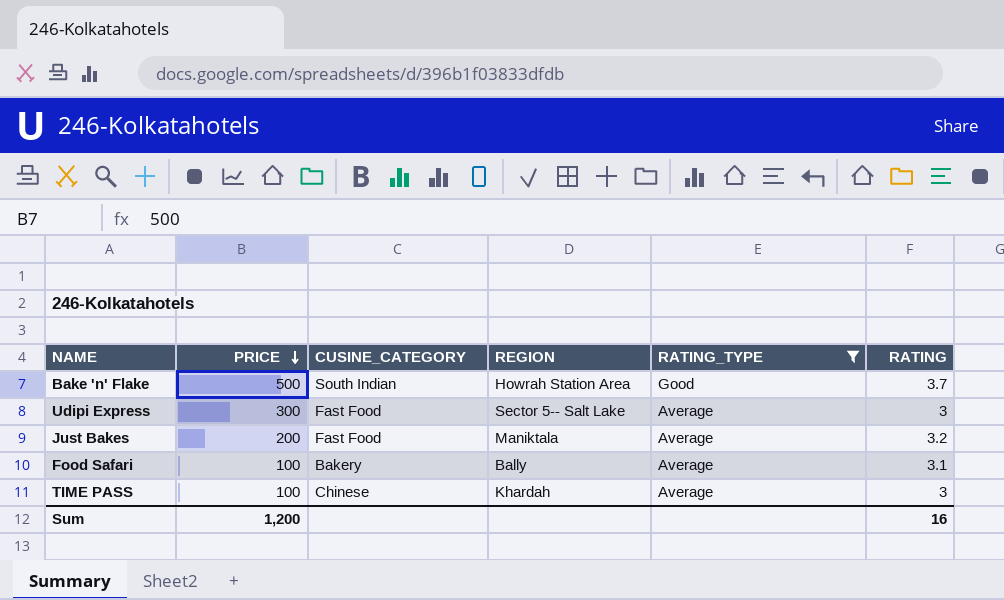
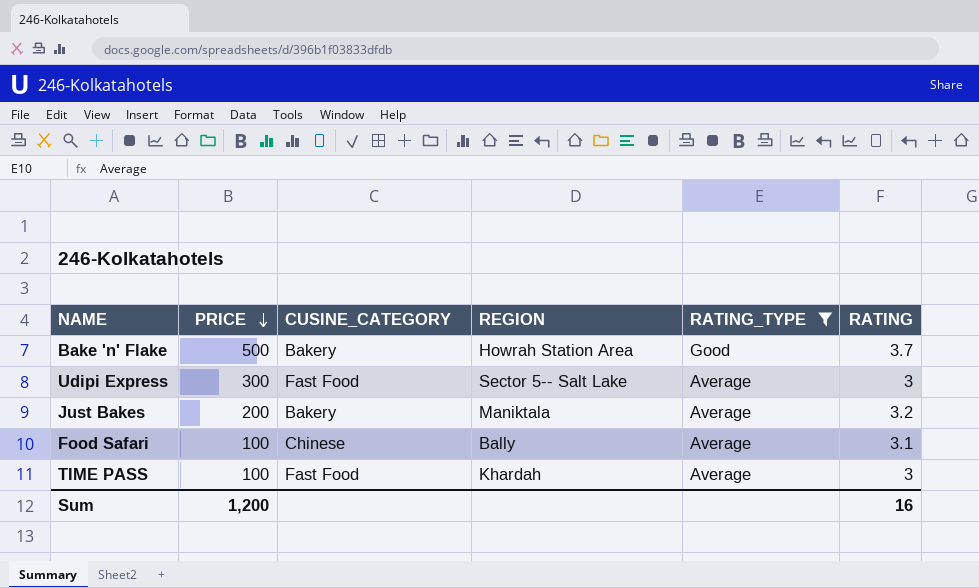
Bake 'n' Flake | CUSINE_CATEGORY: South Indian -> Bakery
Just Bakes | CUSINE_CATEGORY: Fast Food -> Bakery
Food Safari | CUSINE_CATEGORY: Bakery -> Chinese
TIME PASS | CUSINE_CATEGORY: Chinese -> Fast Food

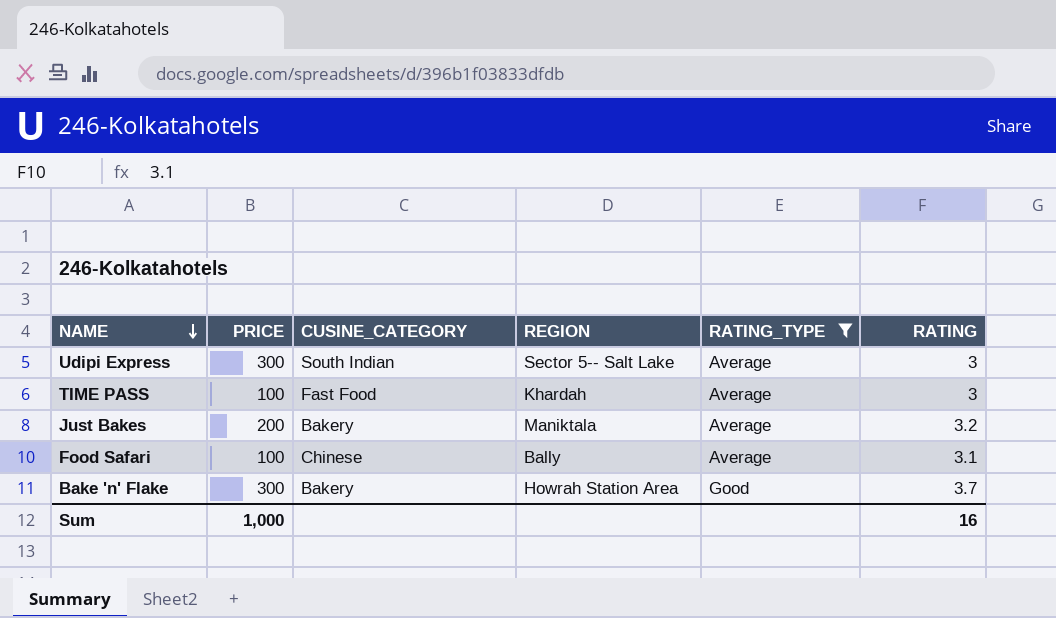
row order: PRICE descending -> NAME descending
Udipi Express | CUSINE_CATEGORY: Fast Food -> South Indian
Bake 'n' Flake | PRICE: 500 -> 300
Sum | PRICE: 1,200 -> 1,000

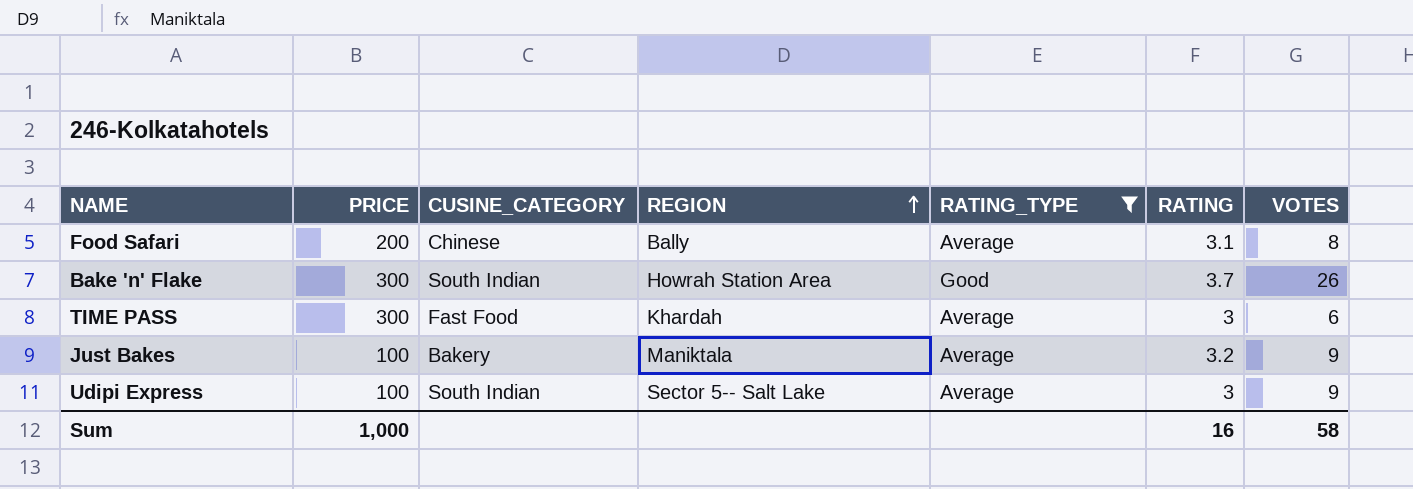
row order: NAME descending -> REGION ascending
column VOTES | position: none -> 7
Food Safari | PRICE: 100 -> 200
Bake 'n' Flake | CUSINE_CATEGORY: Bakery -> South Indian
TIME PASS | PRICE: 100 -> 300
Just Bakes | PRICE: 200 -> 100
Udipi Express | PRICE: 300 -> 100

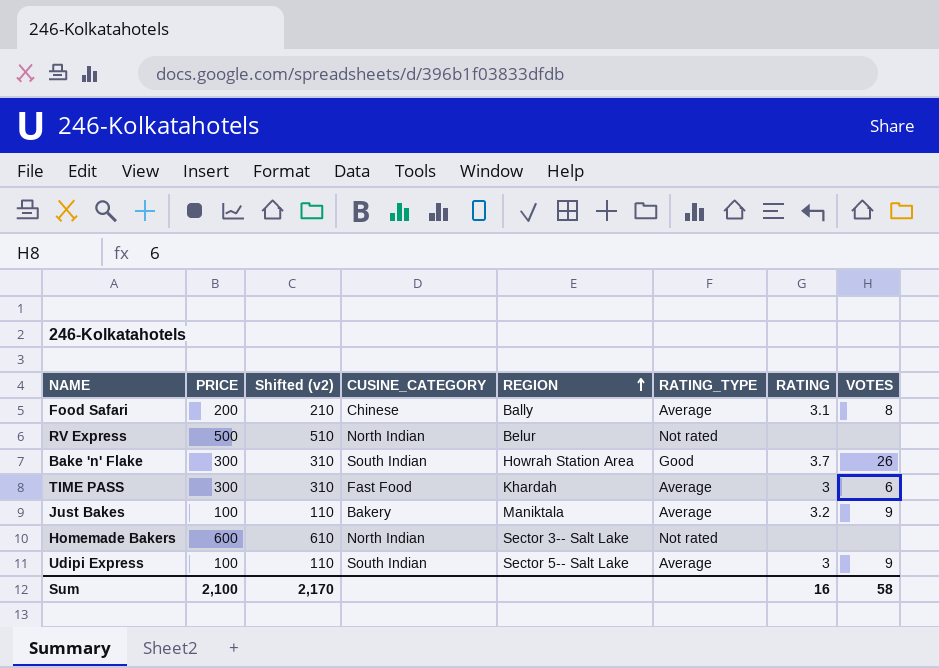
filter: RATING_TYPE != Not rated -> none
column Shifted (v2) | formula: none -> [PRICE] + 10
Sum | PRICE: 1,000 -> 2,100

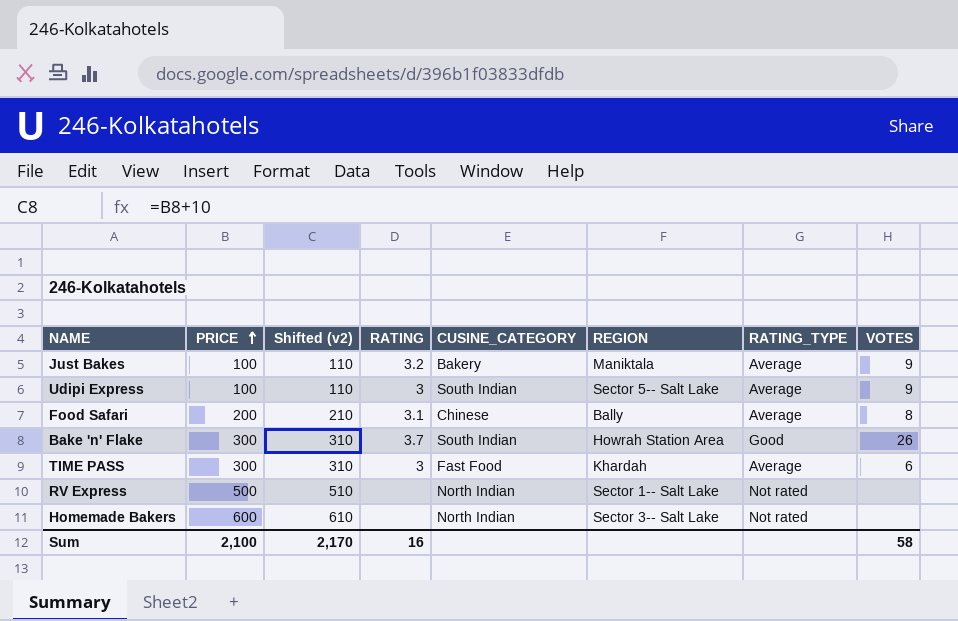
row order: REGION ascending -> PRICE ascending
column RATING | position: 7 -> 4
RV Express | REGION: Belur -> Sector 1-- Salt Lake

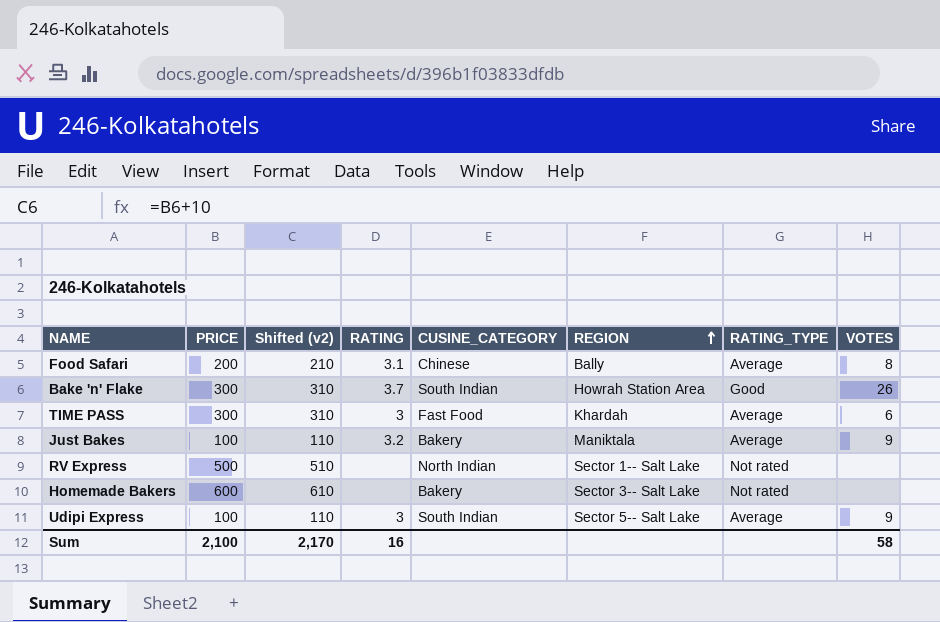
row order: PRICE ascending -> REGION ascending
Homemade Bakers | CUSINE_CATEGORY: North Indian -> Bakery

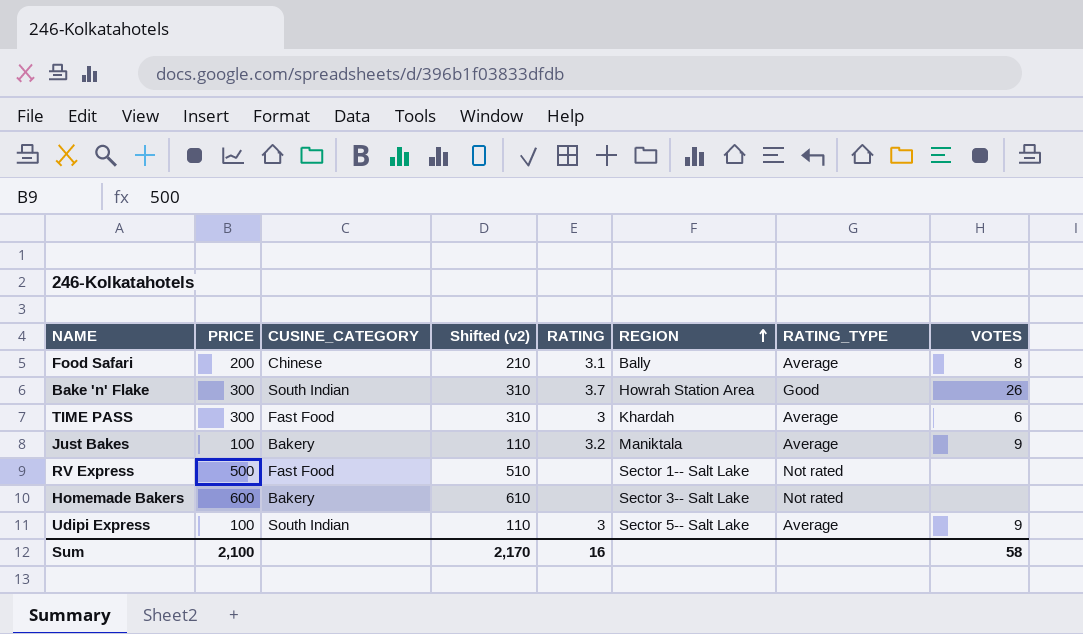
column CUSINE_CATEGORY | position: 5 -> 3
RV Express | CUSINE_CATEGORY: North Indian -> Fast Food

